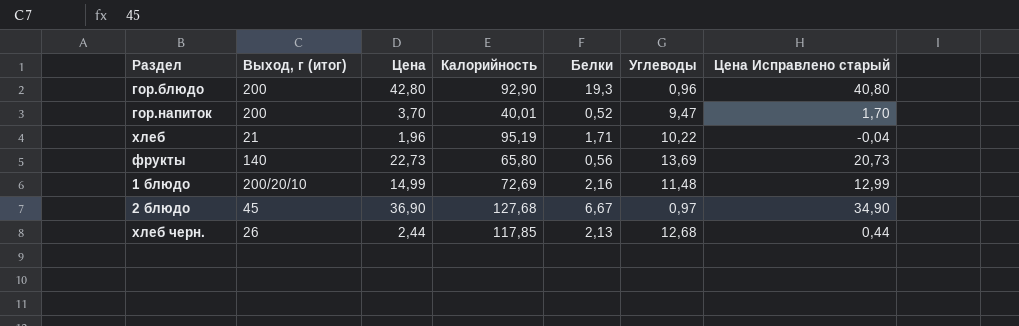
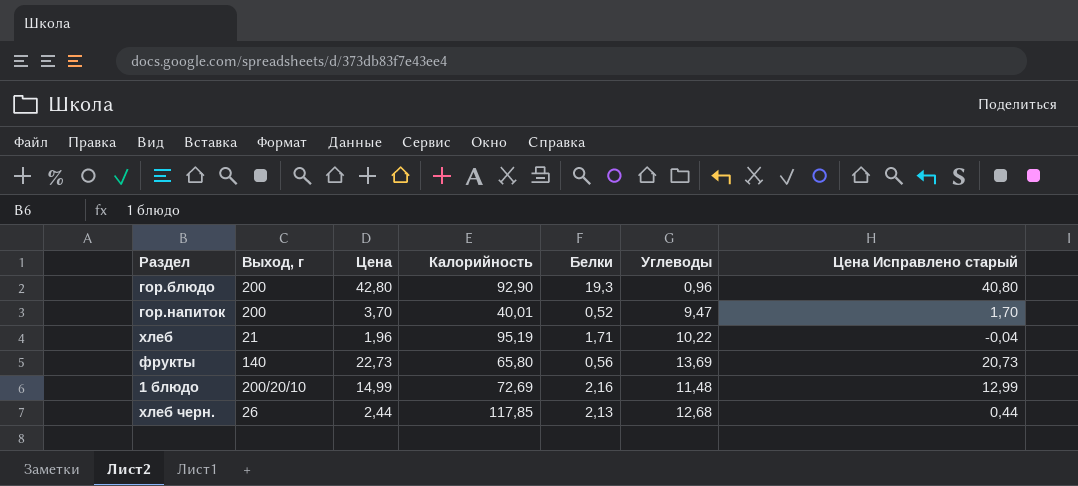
column name: Выход, г (итог) -> Выход, г
row 2 блюдо: 45 | 36,90 | 127,68 | 6,67 | 0,97 | 34,90 -> none

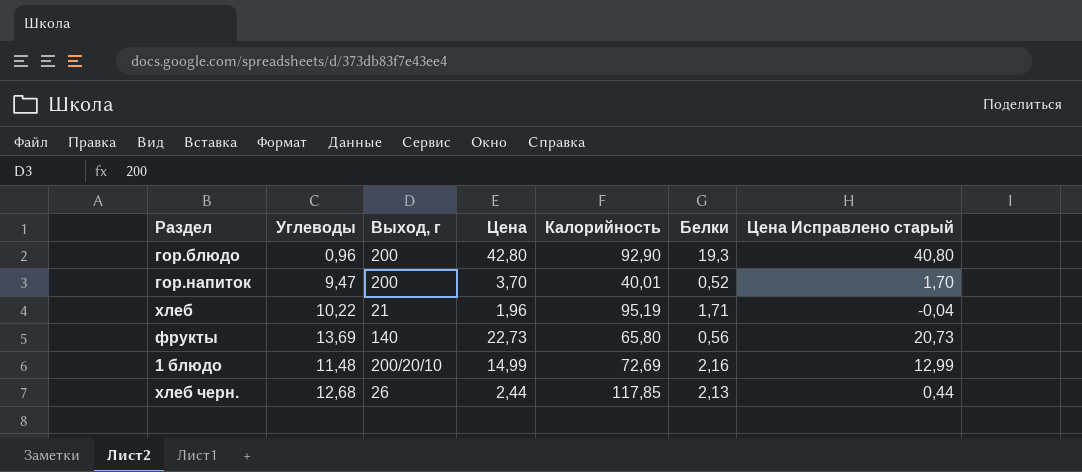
column Углеводы | position: 6 -> 2

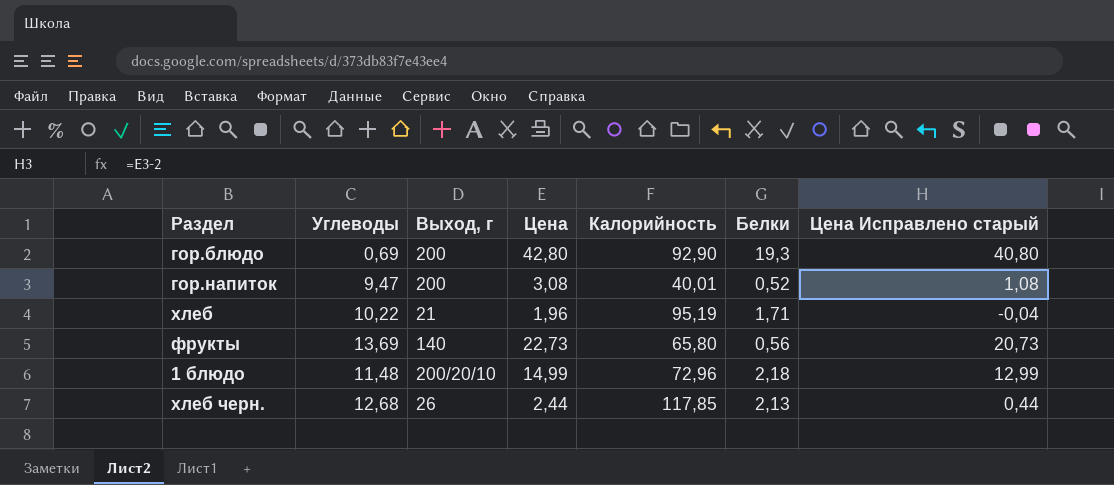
гор.блюдо | Углеводы: 0,96 -> 0,69
гор.напиток | Цена: 3,70 -> 3,08
гор.напиток | Цена Исправлено старый: 1,70 -> 1,08
1 блюдо | Калорийность: 72,69 -> 72,96
1 блюдо | Белки: 2,16 -> 2,18

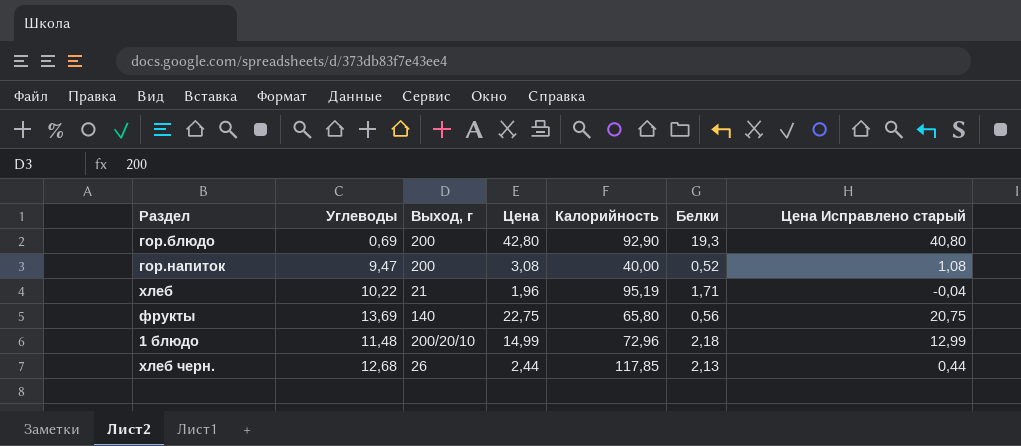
гор.напиток | Калорийность: 40,01 -> 40,00
фрукты | Цена: 22,73 -> 22,75
фрукты | Цена Исправлено старый: 20,73 -> 20,75

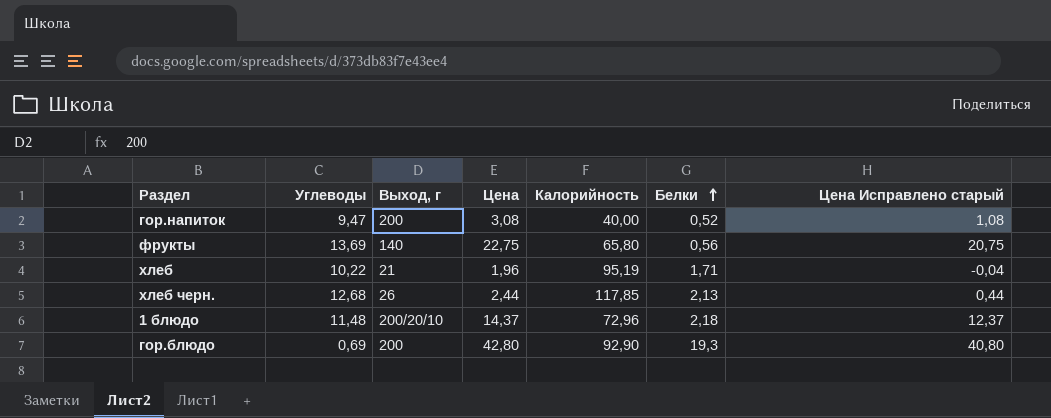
row order: none -> Белки ascending
1 блюдо | Цена: 14,99 -> 14,37
1 блюдо | Цена Исправлено старый: 12,99 -> 12,37

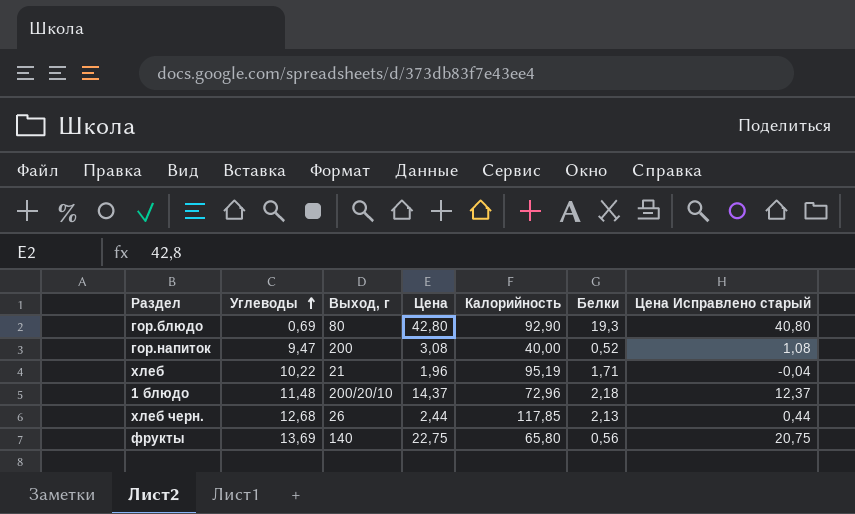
row order: Белки ascending -> Углеводы ascending
гор.блюдо | Выход, г: 200 -> 80

